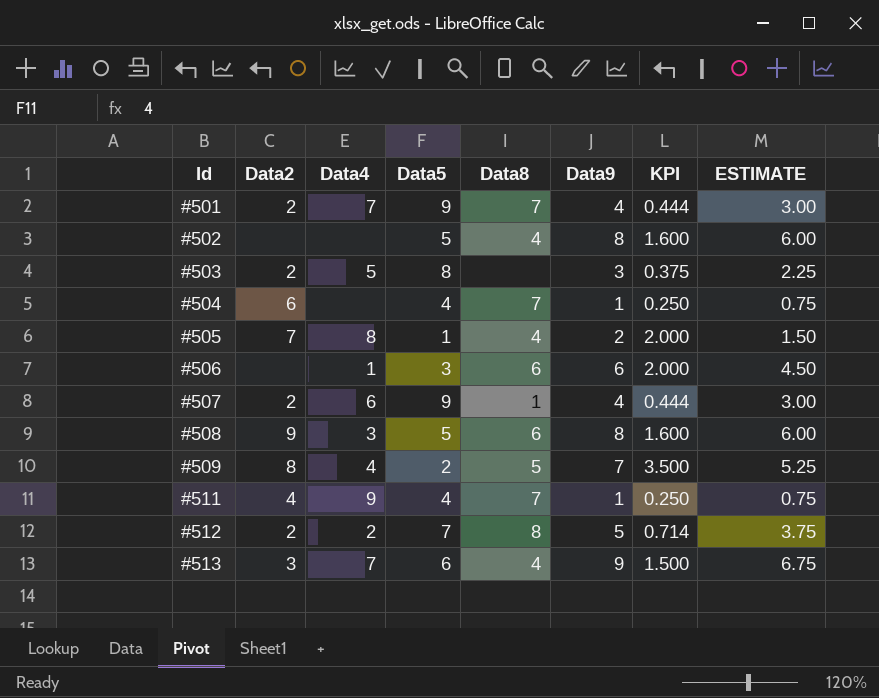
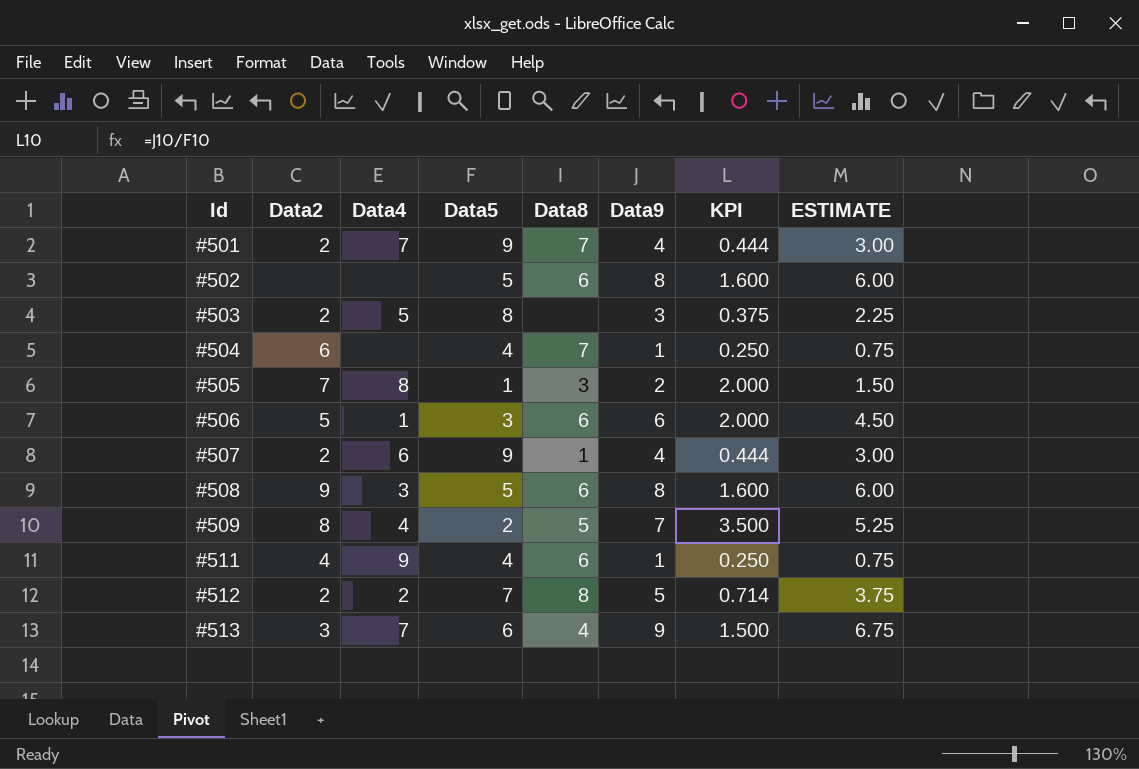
#502 | Data8: 4 -> 6
#505 | Data8: 4 -> 3
#506 | Data2: none -> 5
#511 | Data8: 7 -> 6

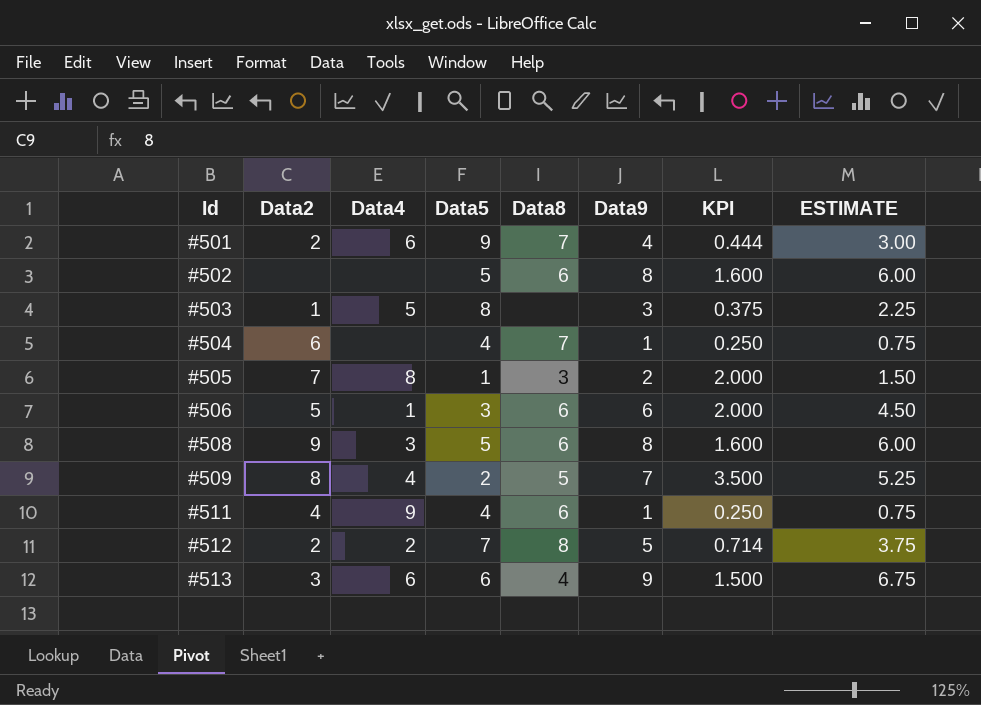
row #507: 2 | 6 | 9 | 1 | 4 | 0.444 | 3.00 -> none
#501 | Data4: 7 -> 6
#503 | Data2: 2 -> 1
#513 | Data4: 7 -> 6

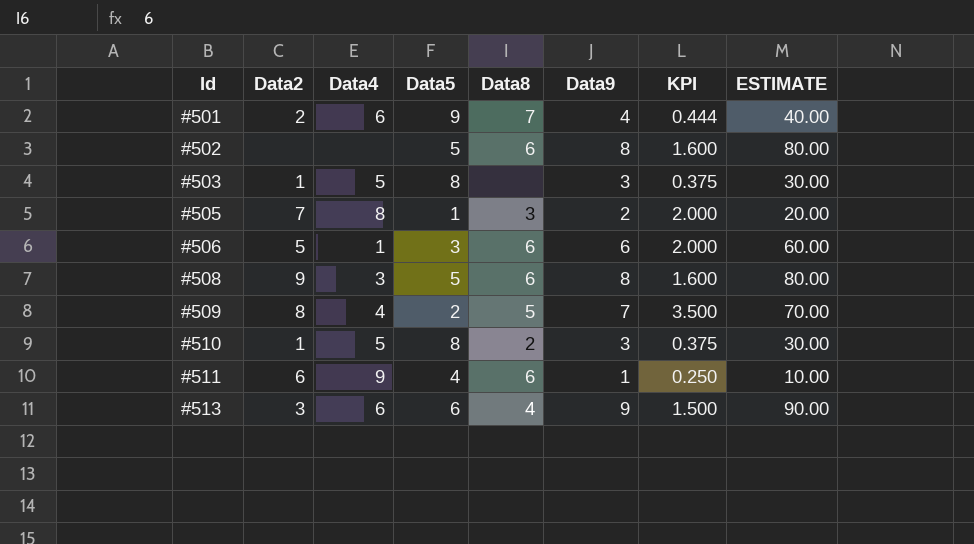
column ESTIMATE | formula: [Data9] * 0.75 -> [Data9] * 10
row #504: 6 | none | 4 | 7 | 1 | 0.250 | 0.75 -> none
row #512: 2 | 2 | 7 | 8 | 5 | 0.714 | 3.75 -> none
row #510: none -> 1 | 5 | 8 | 2 | 3 | 0.375 | 30.00
#511 | Data2: 4 -> 6

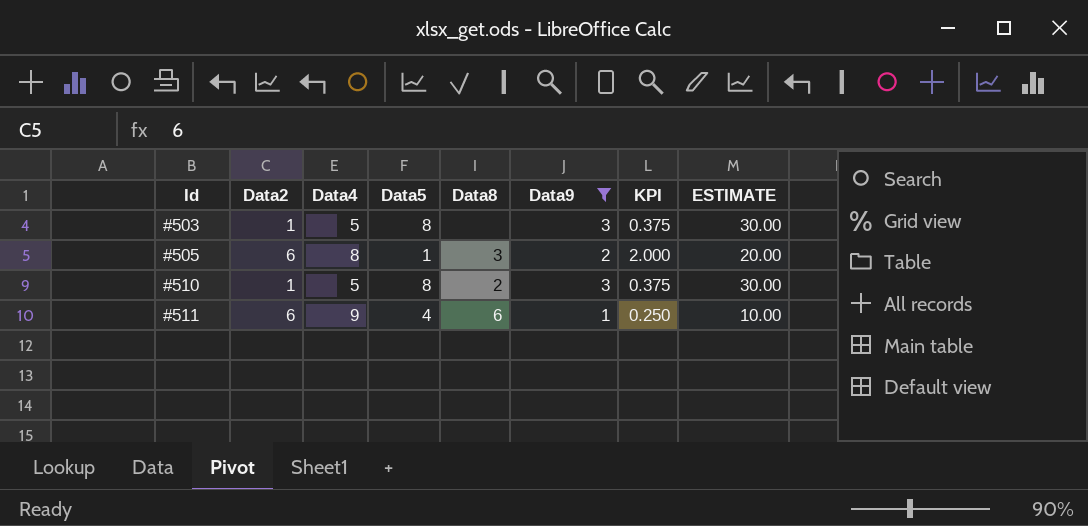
filter: none -> Data9 <= 3
#505 | Data2: 7 -> 6

